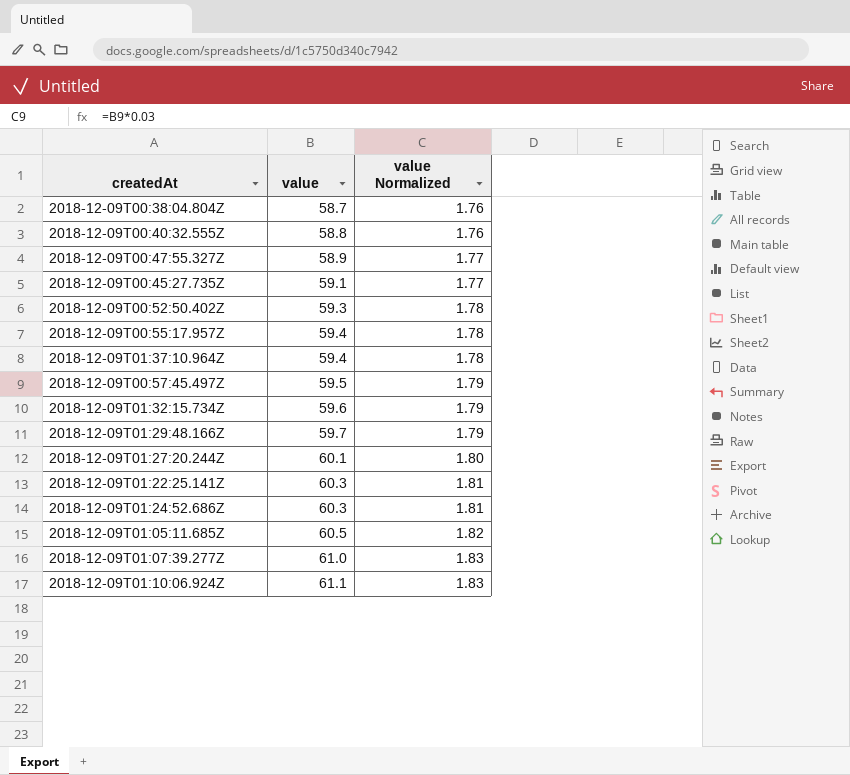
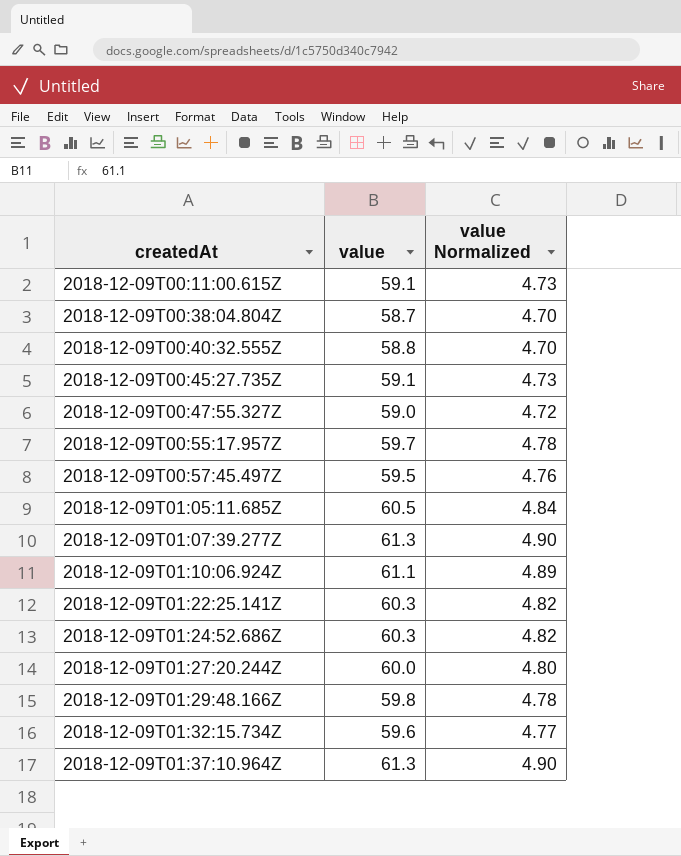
row order: value ascending -> createdAt ascending
column value Normalized | formula: [value] * 0.03 -> [value] * 0.08
row 2018-12-09T00:52:50.402Z: 59.3 | 1.78 -> none
row 2018-12-09T00:11:00.615Z: none -> 59.1 | 4.73
2018-12-09T00:47:55.327Z | value: 58.9 -> 59.0
2018-12-09T00:55:17.957Z | value: 59.4 -> 59.7
2018-12-09T01:07:39.277Z | value: 61.0 -> 61.3
2018-12-09T01:27:20.244Z | value: 60.1 -> 60.0
2018-12-09T01:29:48.166Z | value: 59.7 -> 59.8
2018-12-09T01:37:10.964Z | value: 59.4 -> 61.3

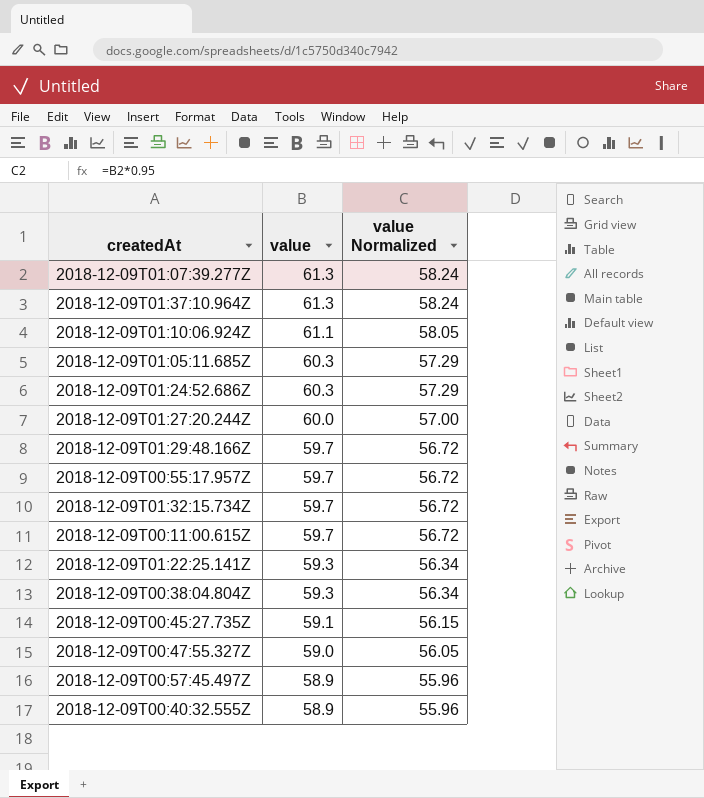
row order: createdAt ascending -> value descending
column value Normalized | formula: [value] * 0.08 -> [value] * 0.95
2018-12-09T01:05:11.685Z | value: 60.5 -> 60.3
2018-12-09T01:29:48.166Z | value: 59.8 -> 59.7
2018-12-09T01:32:15.734Z | value: 59.6 -> 59.7
2018-12-09T00:11:00.615Z | value: 59.1 -> 59.7
2018-12-09T01:22:25.141Z | value: 60.3 -> 59.3
2018-12-09T00:38:04.804Z | value: 58.7 -> 59.3
2018-12-09T00:57:45.497Z | value: 59.5 -> 58.9
2018-12-09T00:40:32.555Z | value: 58.8 -> 58.9

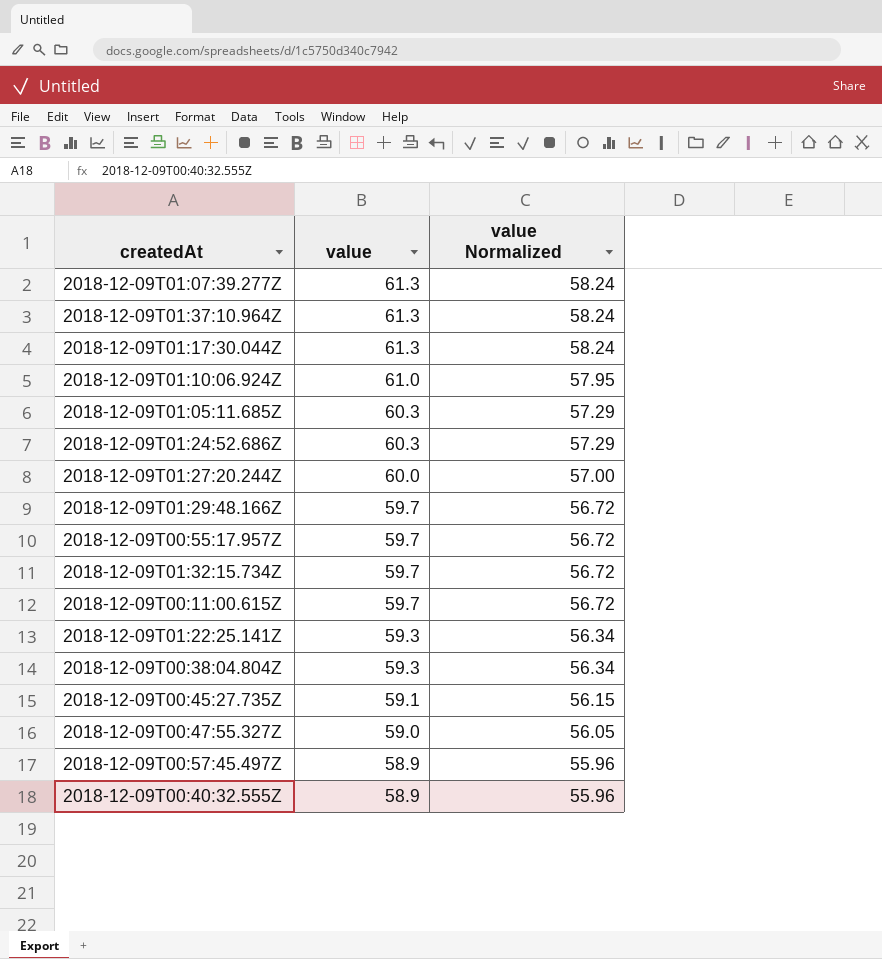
row 2018-12-09T01:17:30.044Z: none -> 61.3 | 58.24
2018-12-09T01:10:06.924Z | value: 61.1 -> 61.0
2018-12-09T01:10:06.924Z | value Normalized: 58.05 -> 57.95

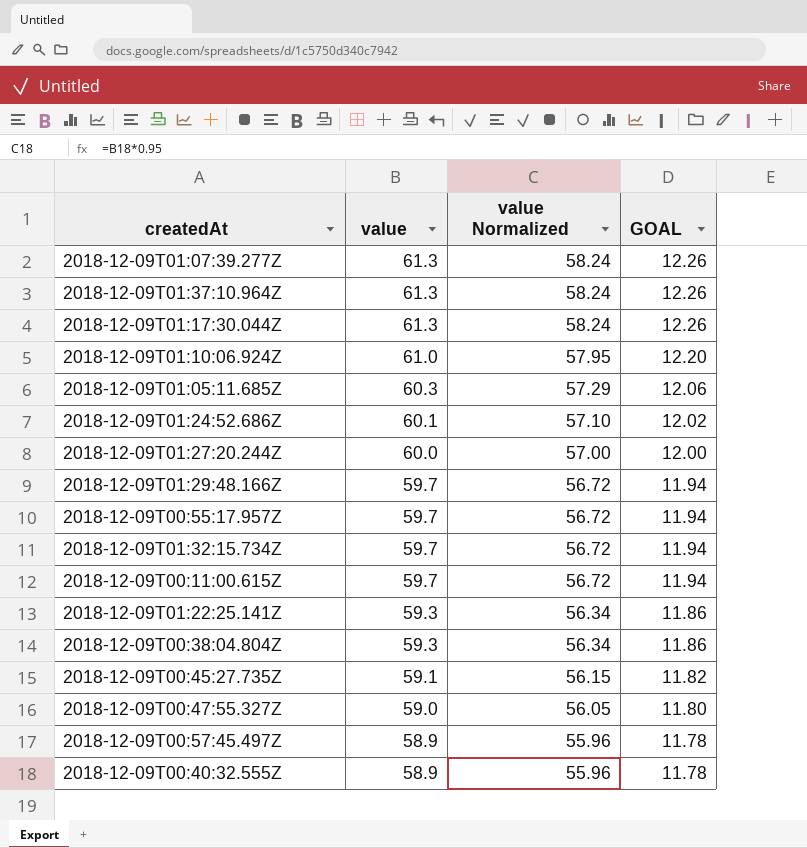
column GOAL | formula: none -> [value] * 0.2
2018-12-09T01:24:52.686Z | value: 60.3 -> 60.1
2018-12-09T01:24:52.686Z | value Normalized: 57.29 -> 57.10

